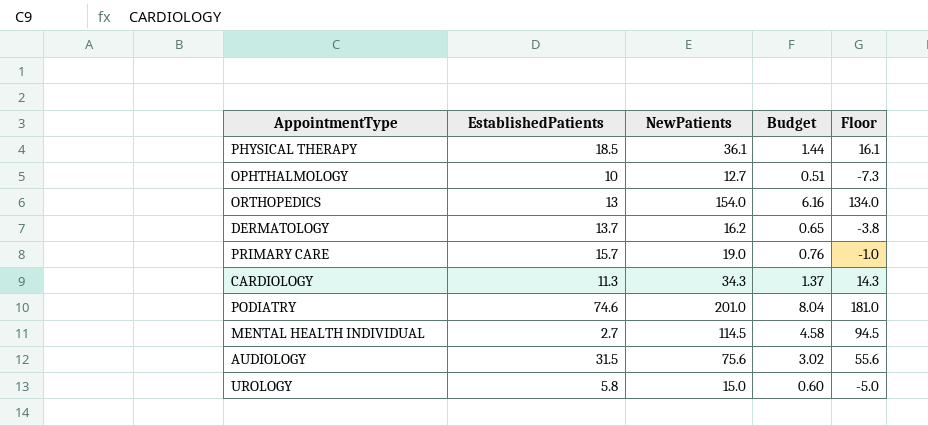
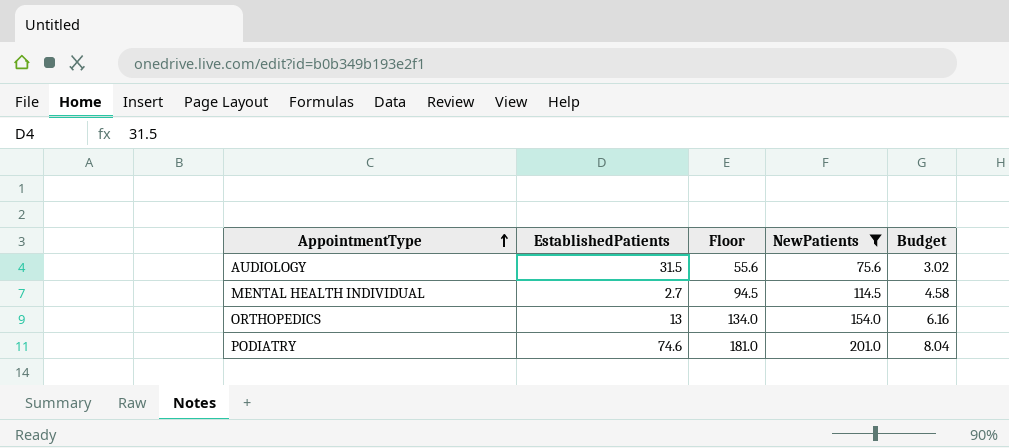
filter: none -> NewPatients >= 75.6
row order: none -> AppointmentType ascending
column Floor | position: 5 -> 3

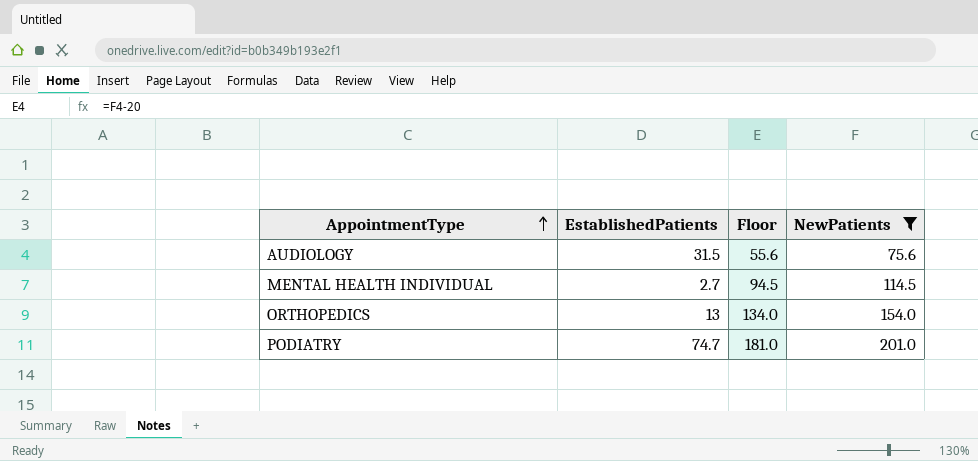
column Budget | formula: [NewPatients] * 0.04 -> none
PODIATRY | EstablishedPatients: 74.6 -> 74.7

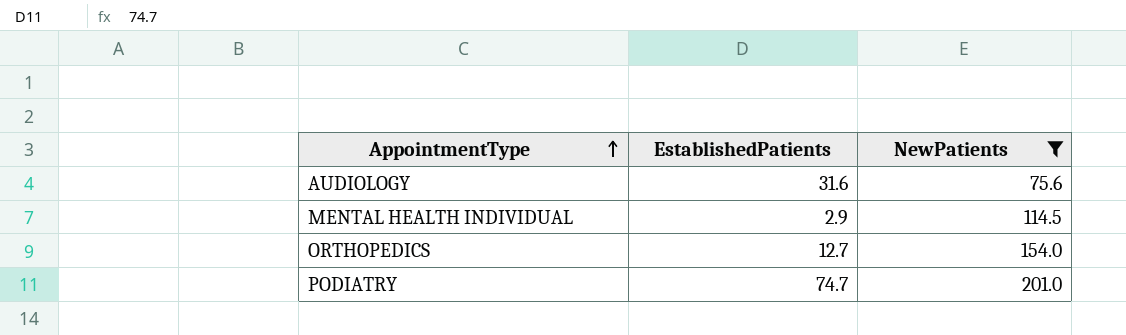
column Floor | formula: [NewPatients] - 20 -> none
AUDIOLOGY | EstablishedPatients: 31.5 -> 31.6
MENTAL HEALTH INDIVIDUAL | EstablishedPatients: 2.7 -> 2.9
ORTHOPEDICS | EstablishedPatients: 13 -> 12.7

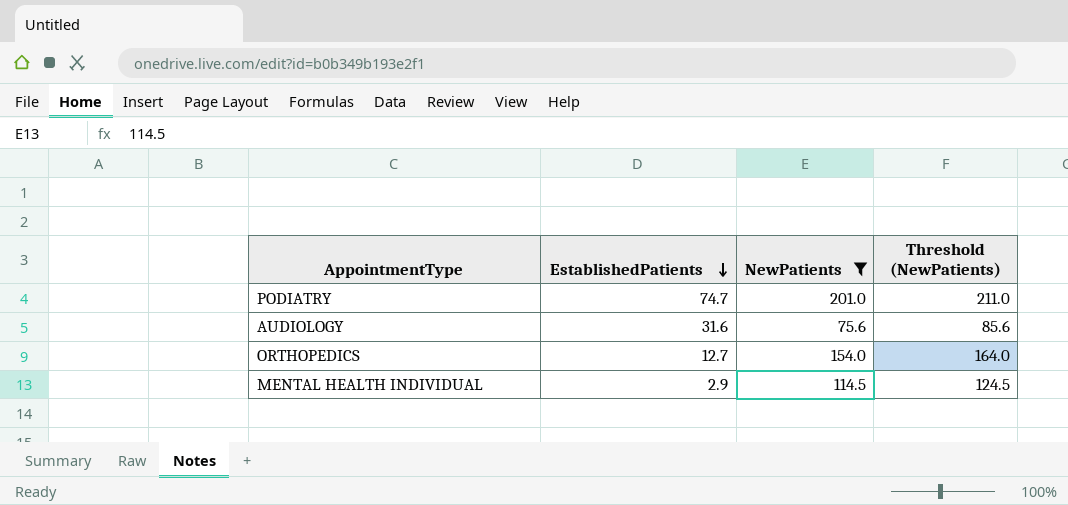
row order: AppointmentType ascending -> EstablishedPatients descending
column Threshold (NewPatients) | formula: none -> [NewPatients] + 10

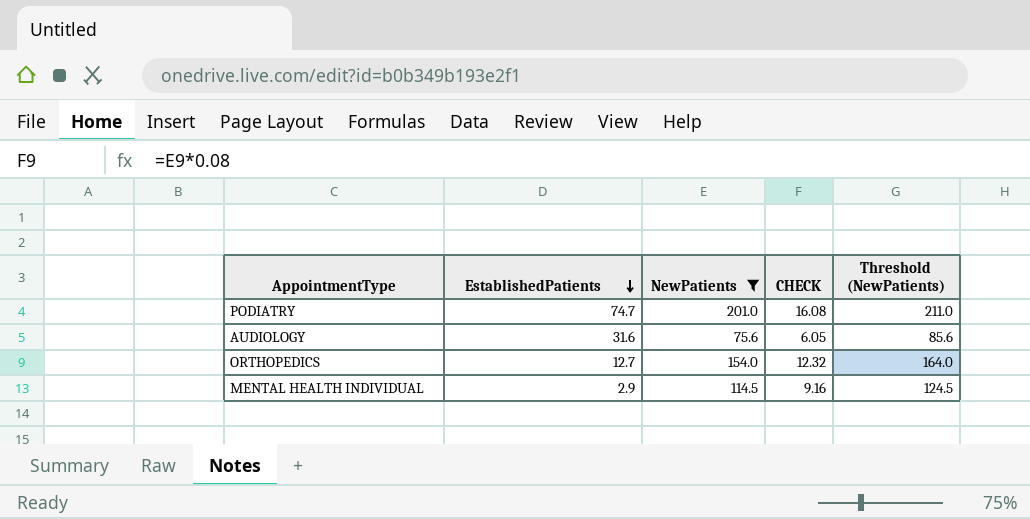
column CHECK | formula: none -> [NewPatients] * 0.08

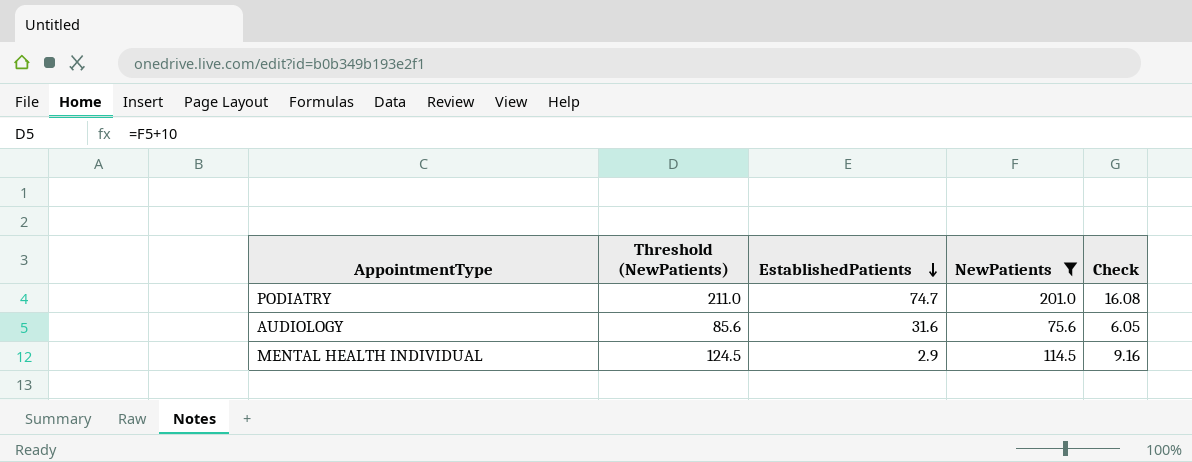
column Threshold (NewPatients) | position: 5 -> 2
column name: CHECK -> Check
row ORTHOPEDICS: 12.7 | 154.0 | 12.32 | 164.0 -> none

